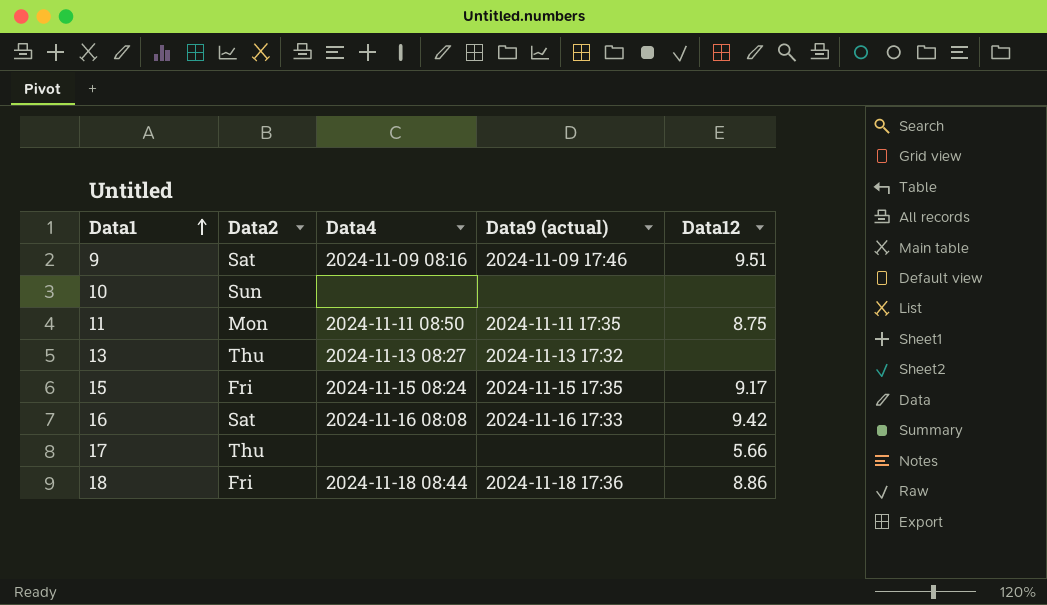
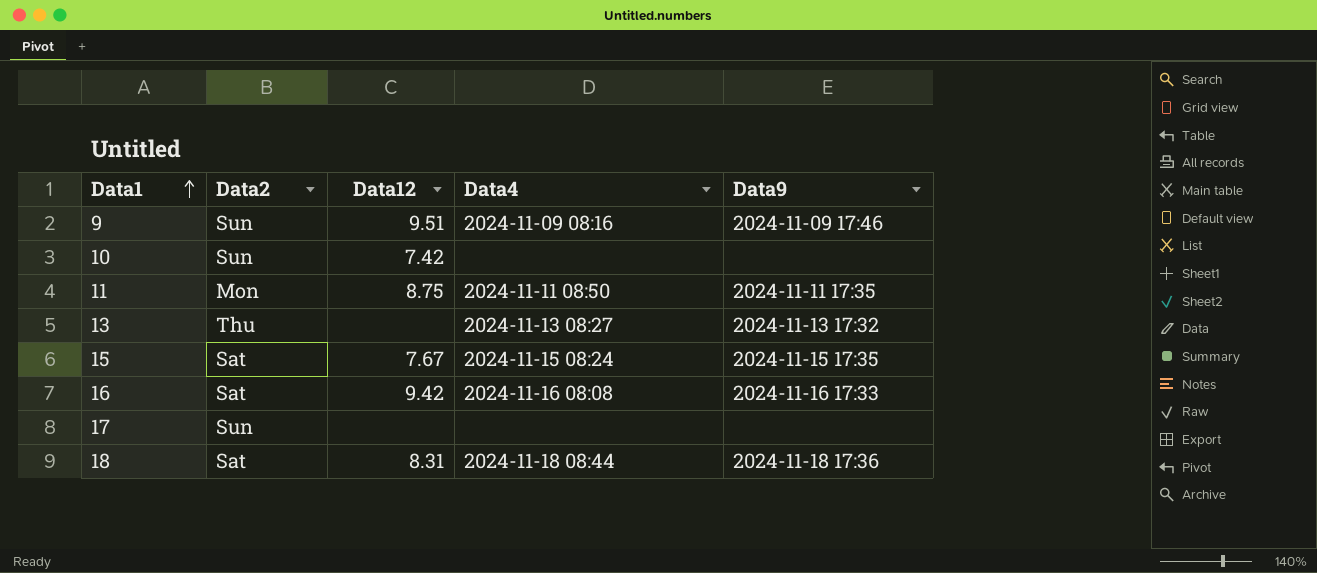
column Data12 | position: 5 -> 3
column name: Data9 (actual) -> Data9
9 | Data2: Sat -> Sun
10 | Data12: none -> 7.42
15 | Data2: Fri -> Sat
15 | Data12: 9.17 -> 7.67
17 | Data2: Thu -> Sun
17 | Data12: 5.66 -> none
18 | Data2: Fri -> Sat
18 | Data12: 8.86 -> 8.31

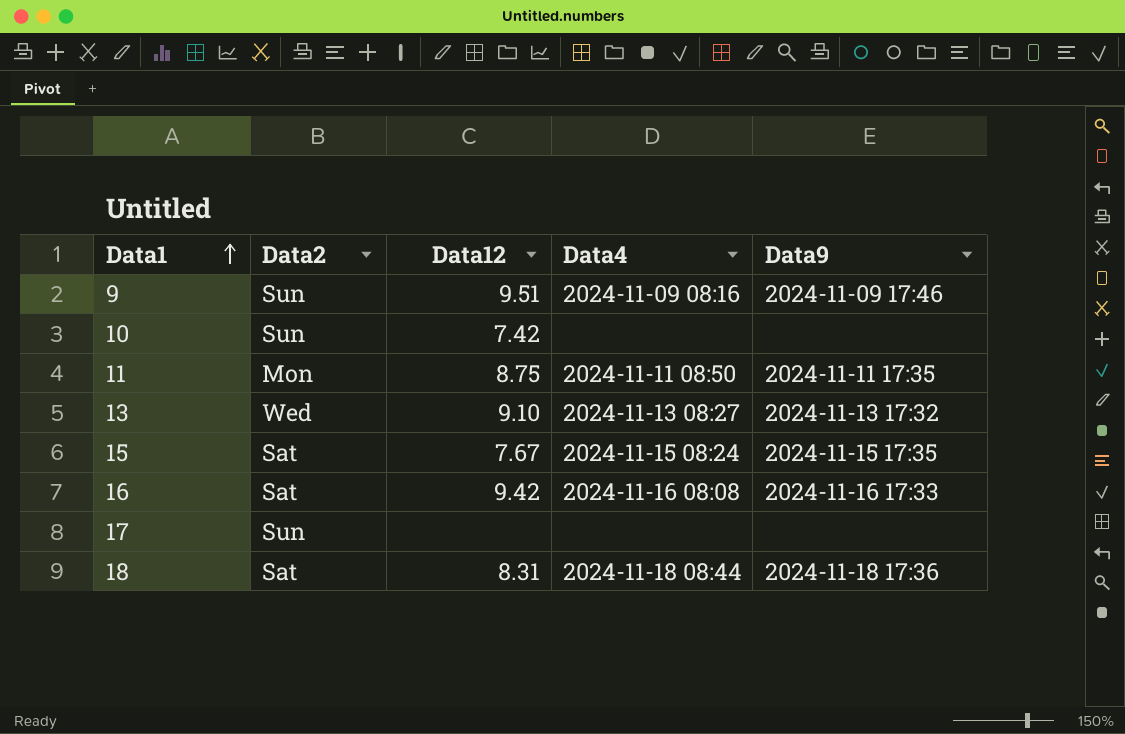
13 | Data2: Thu -> Wed
13 | Data12: none -> 9.10

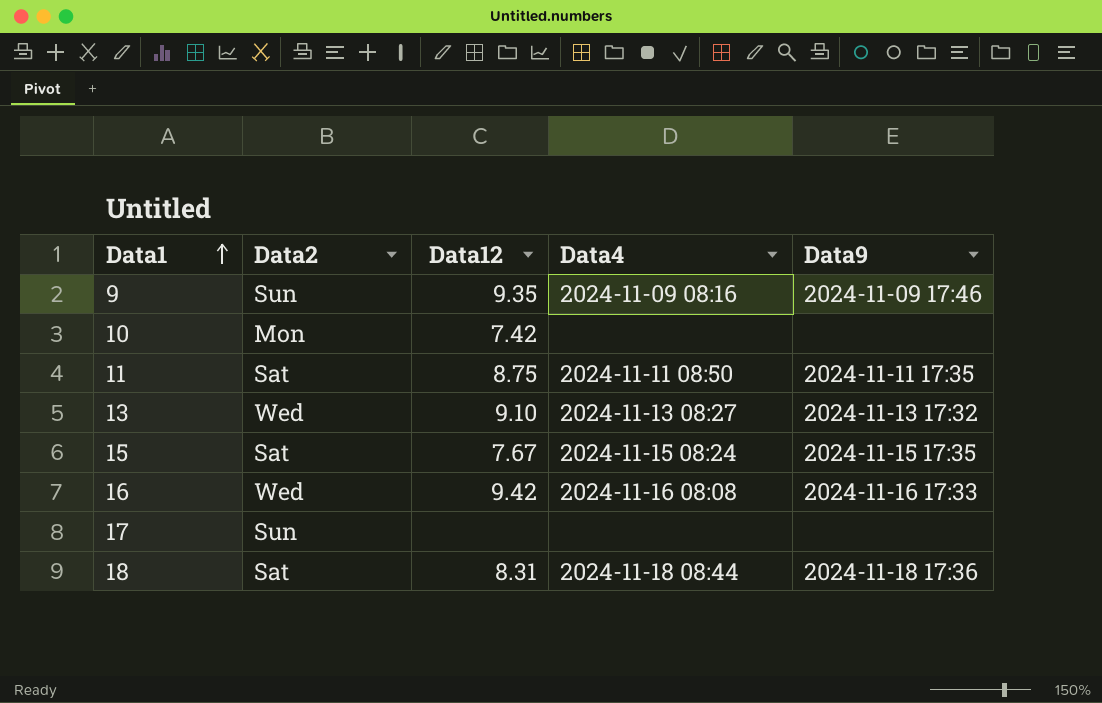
9 | Data12: 9.51 -> 9.35
10 | Data2: Sun -> Mon
11 | Data2: Mon -> Sat
16 | Data2: Sat -> Wed

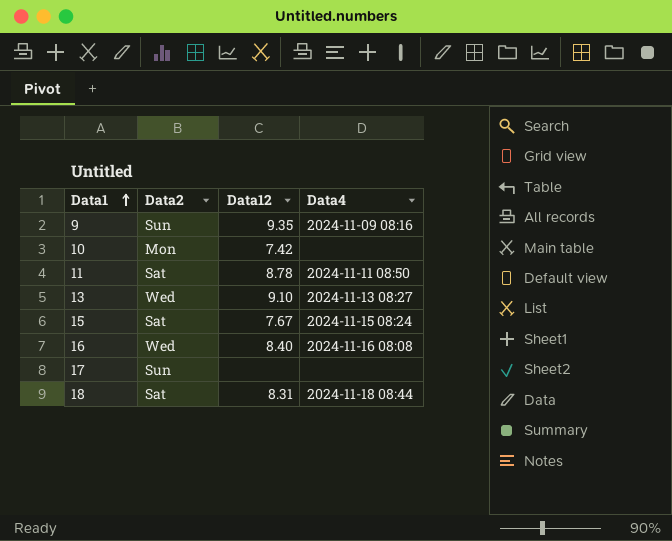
column Data9 | position: 5 -> none
11 | Data12: 8.75 -> 8.78
16 | Data12: 9.42 -> 8.40

